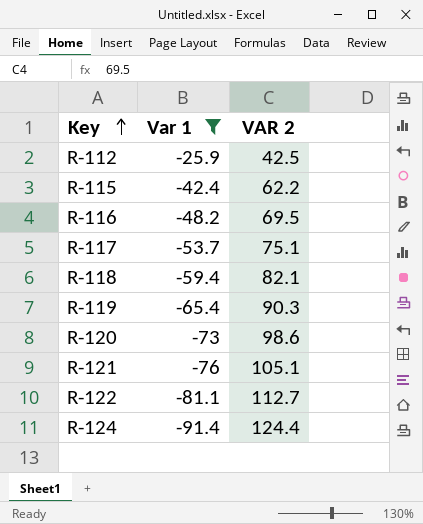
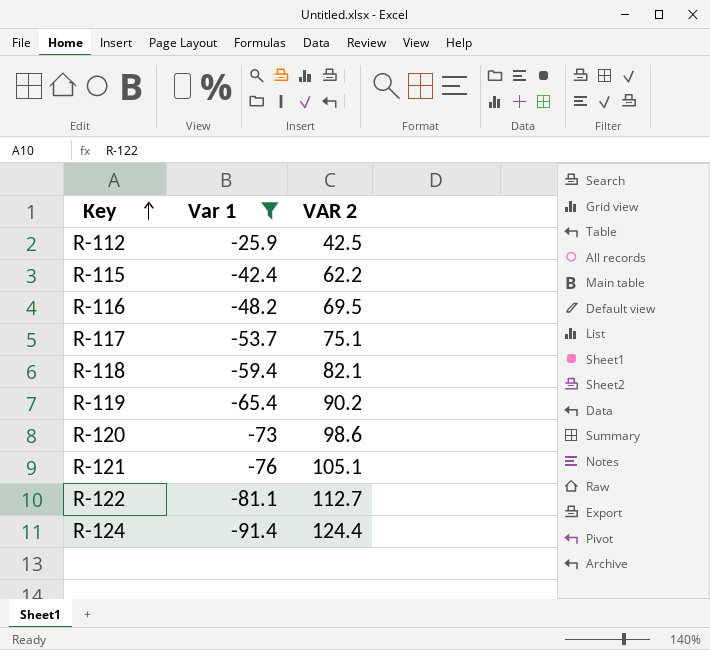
R-119 | VAR 2: 90.3 -> 90.2

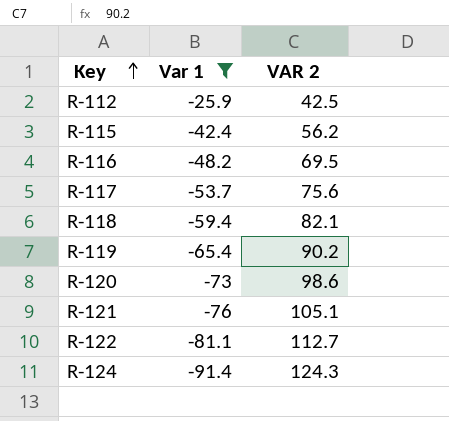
R-115 | VAR 2: 62.2 -> 56.2
R-117 | VAR 2: 75.1 -> 75.6
R-124 | VAR 2: 124.4 -> 124.3

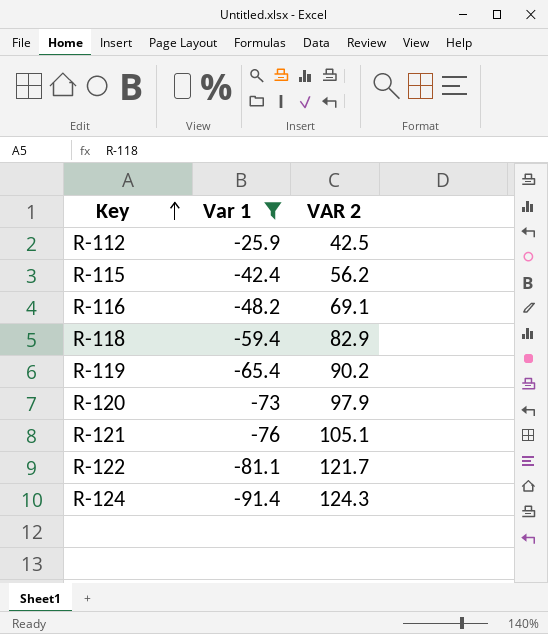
row R-117: -53.7 | 75.6 -> none
R-116 | VAR 2: 69.5 -> 69.1
R-118 | VAR 2: 82.1 -> 82.9
R-120 | VAR 2: 98.6 -> 97.9
R-122 | VAR 2: 112.7 -> 121.7

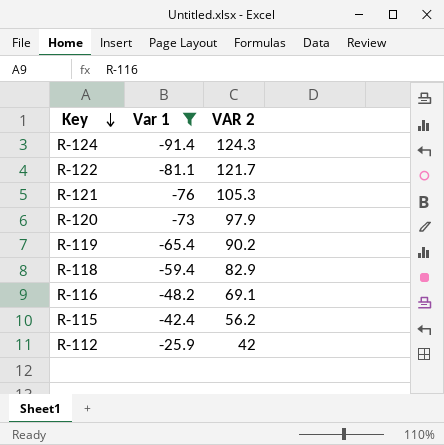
row order: Key ascending -> Key descending
R-121 | VAR 2: 105.1 -> 105.3
R-112 | VAR 2: 42.5 -> 42

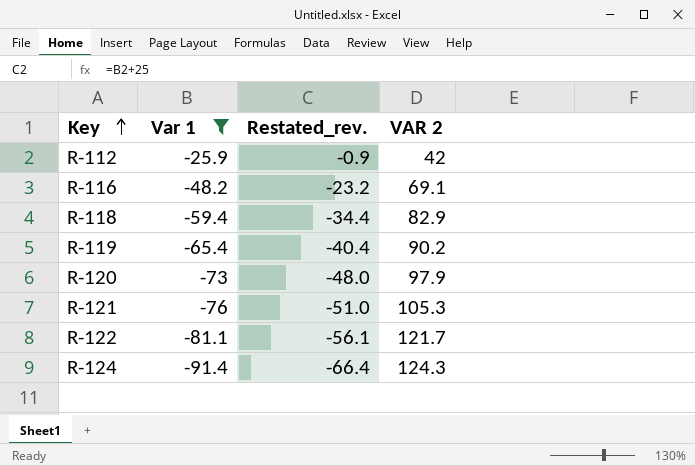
row order: Key descending -> Key ascending
column Restated_rev. | formula: none -> [Var 1] + 25
row R-115: -42.4 | 56.2 -> none

